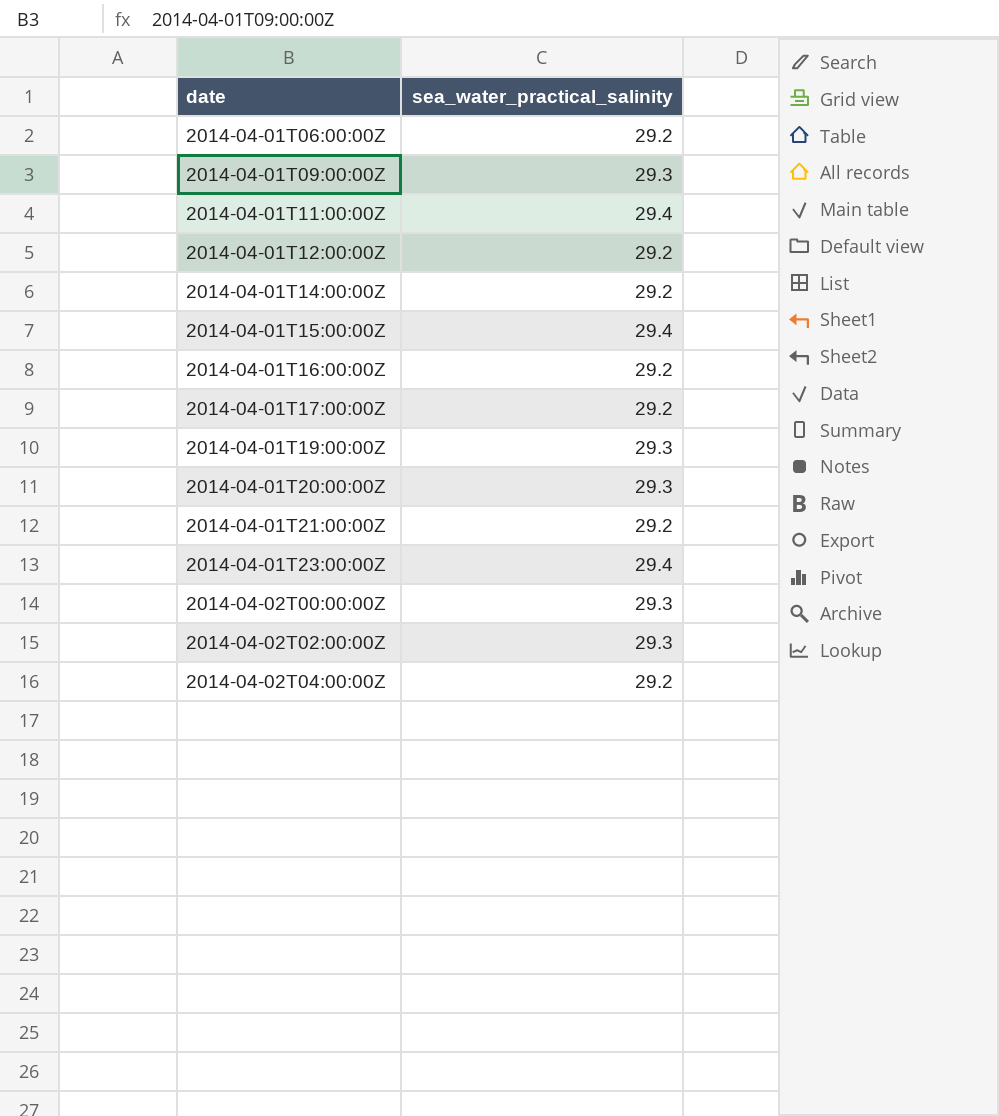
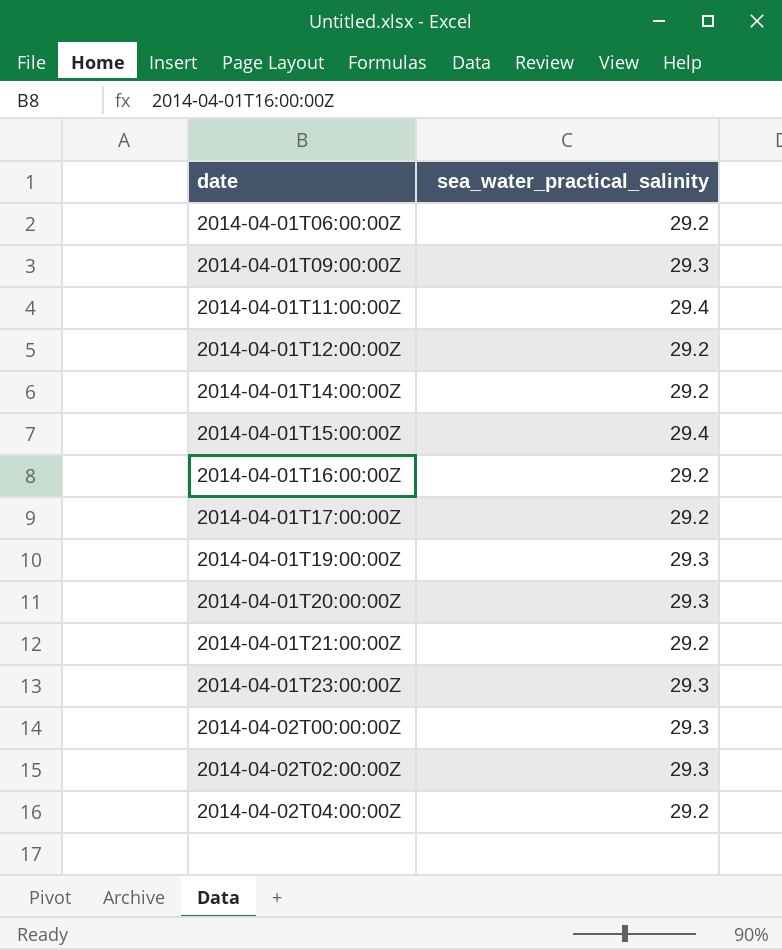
2014-04-01T23:00:00Z | sea_water_practical_salinity: 29.4 -> 29.3

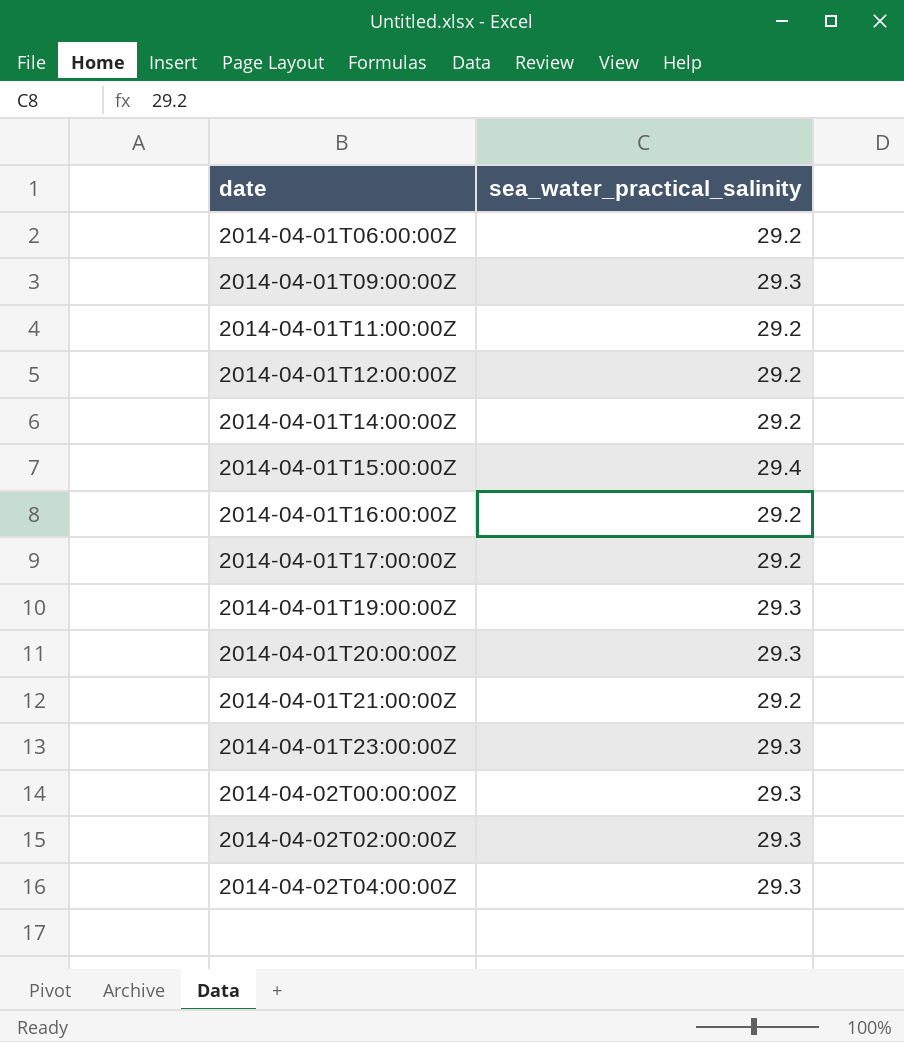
2014-04-01T11:00:00Z | sea_water_practical_salinity: 29.4 -> 29.2
2014-04-02T04:00:00Z | sea_water_practical_salinity: 29.2 -> 29.3

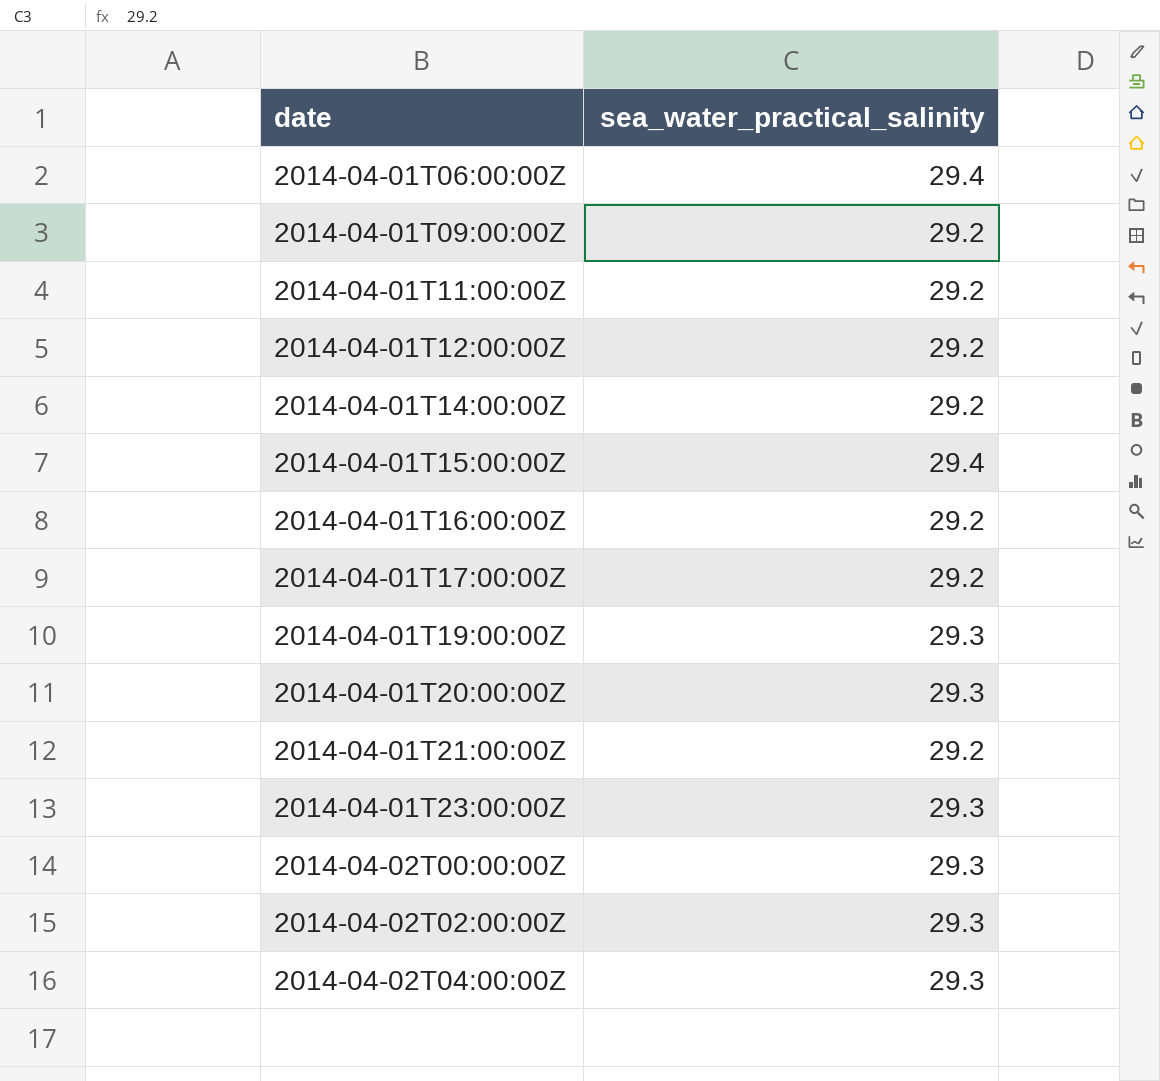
2014-04-01T06:00:00Z | sea_water_practical_salinity: 29.2 -> 29.4
2014-04-01T09:00:00Z | sea_water_practical_salinity: 29.3 -> 29.2

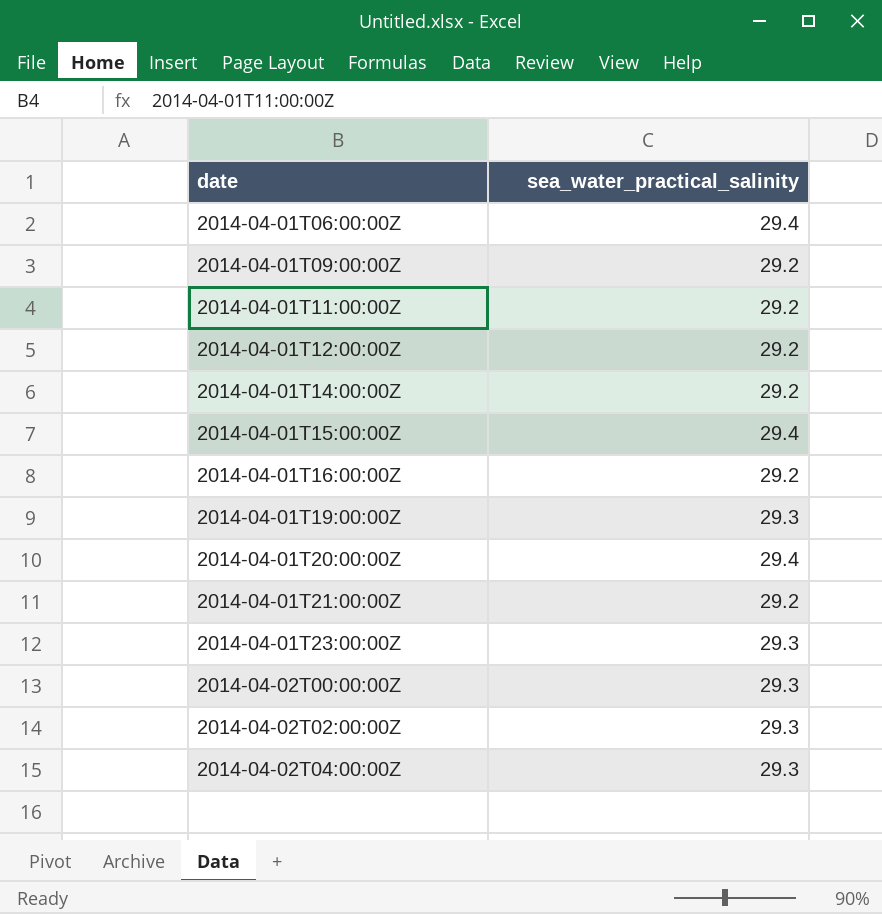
row 2014-04-01T17:00:00Z: 29.2 -> none
2014-04-01T20:00:00Z | sea_water_practical_salinity: 29.3 -> 29.4

